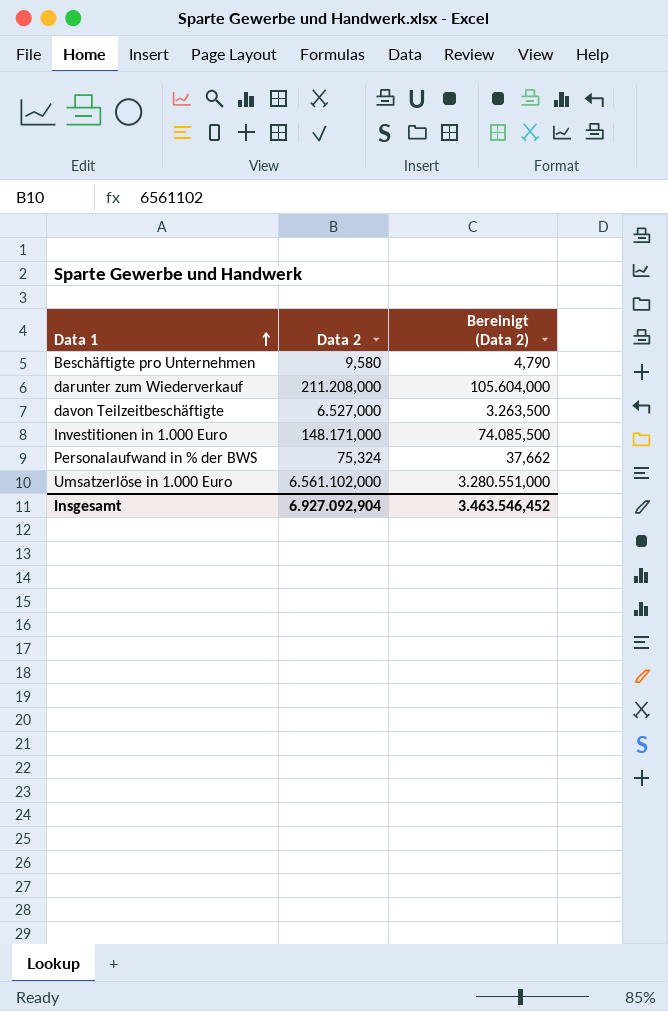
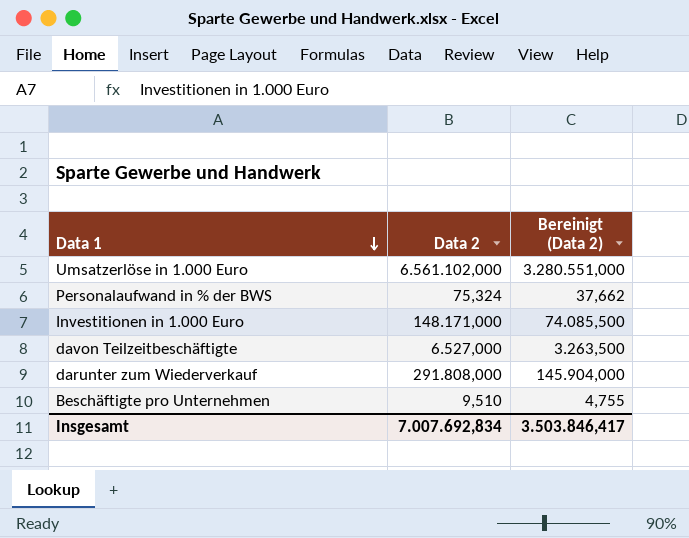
row order: Data 1 ascending -> Data 1 descending
darunter zum Wiederverkauf | Data 2: 211.208,000 -> 291.808,000
darunter zum Wiederverkauf | Bereinigt (Data 2): 105.604,000 -> 145.904,000
Beschäftigte pro Unternehmen | Data 2: 9,580 -> 9,510
Beschäftigte pro Unternehmen | Bereinigt (Data 2): 4,790 -> 4,755
Insgesamt | Data 2: 6.927.092,904 -> 7.007.692,834
Insgesamt | Bereinigt (Data 2): 3.463.546,452 -> 3.503.846,417

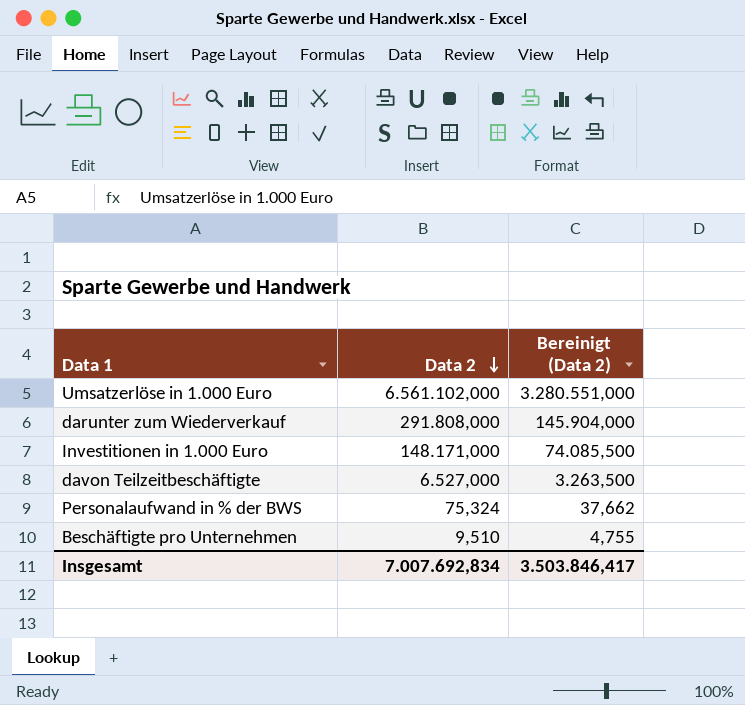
row order: Data 1 descending -> Data 2 descending

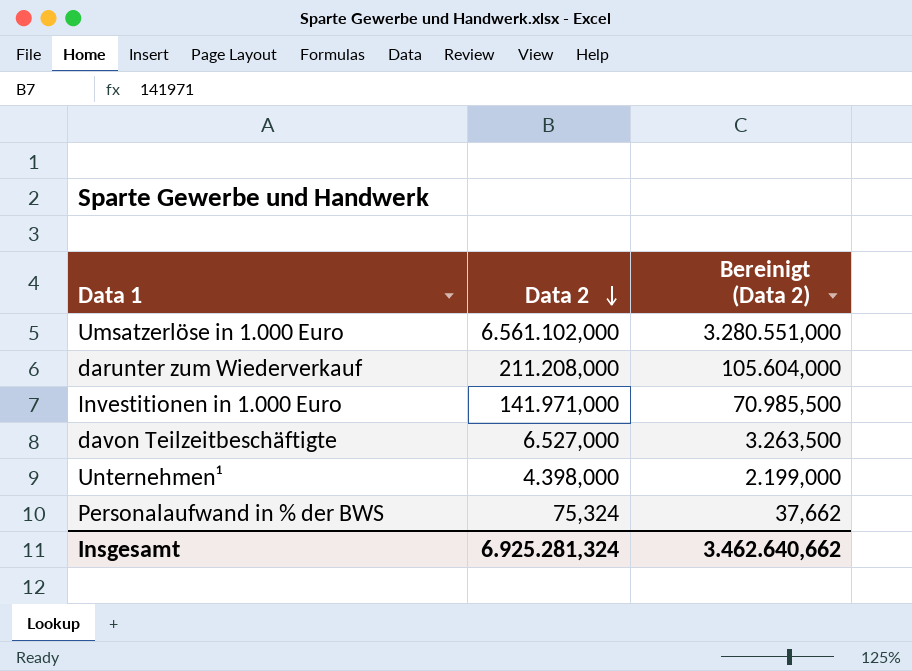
row Beschäftigte pro Unternehmen: 9,510 | 4,755 -> none
darunter zum Wiederverkauf | Data 2: 291.808,000 -> 211.208,000
darunter zum Wiederverkauf | Bereinigt (Data 2): 145.904,000 -> 105.604,000
Investitionen in 1.000 Euro | Data 2: 148.171,000 -> 141.971,000
Investitionen in 1.000 Euro | Bereinigt (Data 2): 74.085,500 -> 70.985,500
row Unternehmen¹: none -> 4.398,000 | 2.199,000
Insgesamt | Data 2: 7.007.692,834 -> 6.925.281,324
Insgesamt | Bereinigt (Data 2): 3.503.846,417 -> 3.462.640,662

